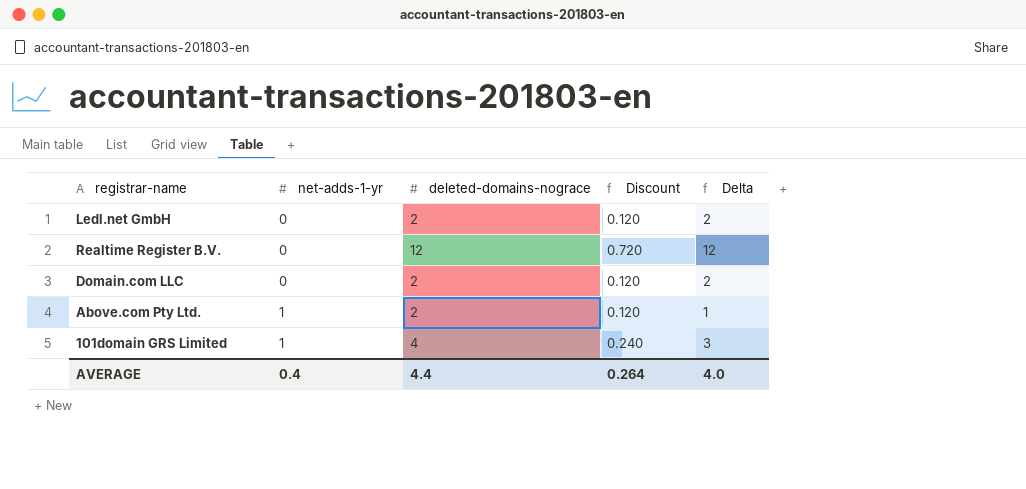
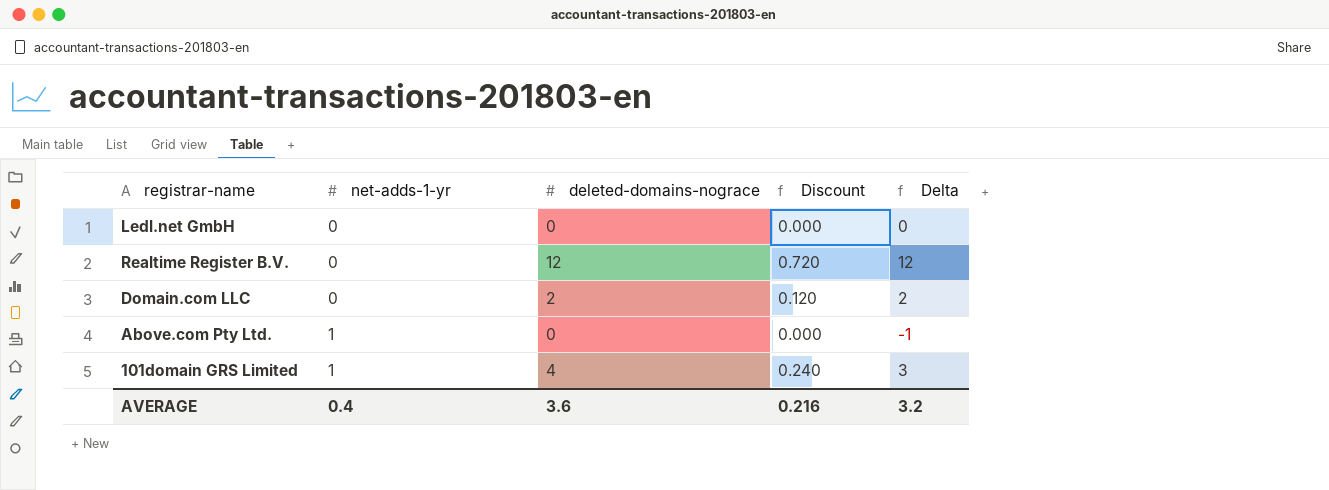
Ledl.net GmbH | deleted-domains-nograce: 2 -> 0
Ledl.net GmbH | Discount: 0.120 -> 0.000
Ledl.net GmbH | Delta: 2 -> 0
Above.com Pty Ltd. | deleted-domains-nograce: 2 -> 0
Above.com Pty Ltd. | Discount: 0.120 -> 0.000
Above.com Pty Ltd. | Delta: 1 -> -1
AVERAGE | deleted-domains-nograce: 4.4 -> 3.6
AVERAGE | Discount: 0.264 -> 0.216
AVERAGE | Delta: 4.0 -> 3.2

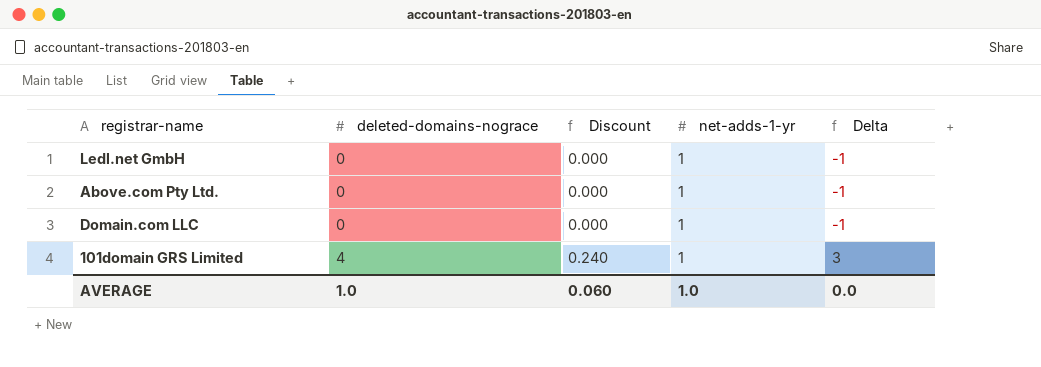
row order: net-adds-1-yr ascending -> deleted-domains-nograce ascending
column net-adds-1-yr | position: 2 -> 4
row Realtime Register B.V.: 0 | 12 | 0.720 | 12 -> none
Ledl.net GmbH | net-adds-1-yr: 0 -> 1
Ledl.net GmbH | Delta: 0 -> -1
Domain.com LLC | deleted-domains-nograce: 2 -> 0
Domain.com LLC | Discount: 0.120 -> 0.000
Domain.com LLC | net-adds-1-yr: 0 -> 1
Domain.com LLC | Delta: 2 -> -1
AVERAGE | deleted-domains-nograce: 3.6 -> 1.0
AVERAGE | Discount: 0.216 -> 0.060
AVERAGE | net-adds-1-yr: 0.4 -> 1.0
AVERAGE | Delta: 3.2 -> 0.0

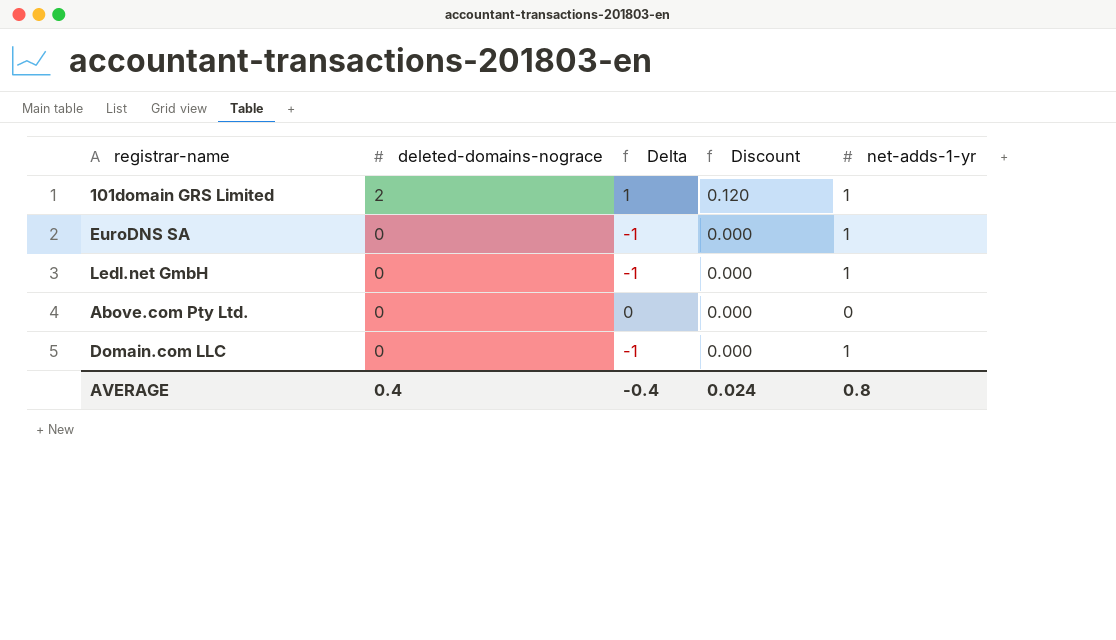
row order: deleted-domains-nograce ascending -> deleted-domains-nograce descending
column Delta | position: 5 -> 3
101domain GRS Limited | deleted-domains-nograce: 4 -> 2
101domain GRS Limited | Delta: 3 -> 1
101domain GRS Limited | Discount: 0.240 -> 0.120
row EuroDNS SA: none -> 0 | -1 | 0.000 | 1
Above.com Pty Ltd. | Delta: -1 -> 0
Above.com Pty Ltd. | net-adds-1-yr: 1 -> 0
AVERAGE | deleted-domains-nograce: 1.0 -> 0.4
AVERAGE | Delta: 0.0 -> -0.4
AVERAGE | Discount: 0.060 -> 0.024
AVERAGE | net-adds-1-yr: 1.0 -> 0.8

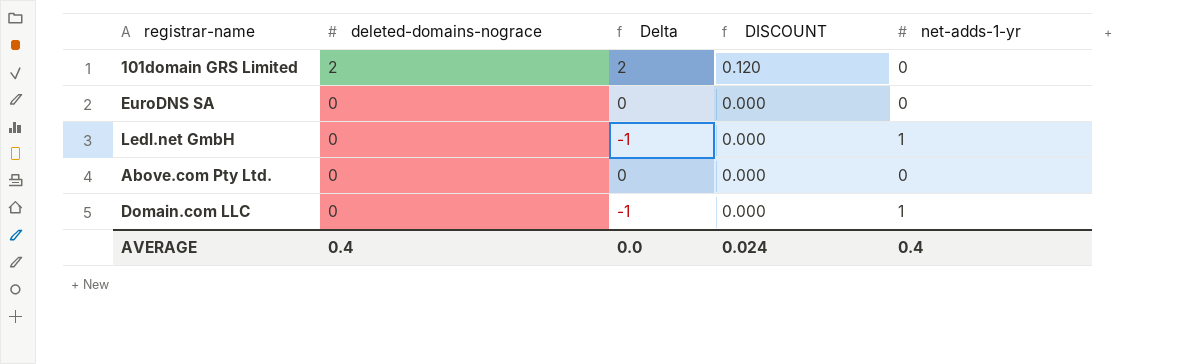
column name: Discount -> DISCOUNT
101domain GRS Limited | Delta: 1 -> 2
101domain GRS Limited | net-adds-1-yr: 1 -> 0
EuroDNS SA | Delta: -1 -> 0
EuroDNS SA | net-adds-1-yr: 1 -> 0
AVERAGE | Delta: -0.4 -> 0.0
AVERAGE | net-adds-1-yr: 0.8 -> 0.4

